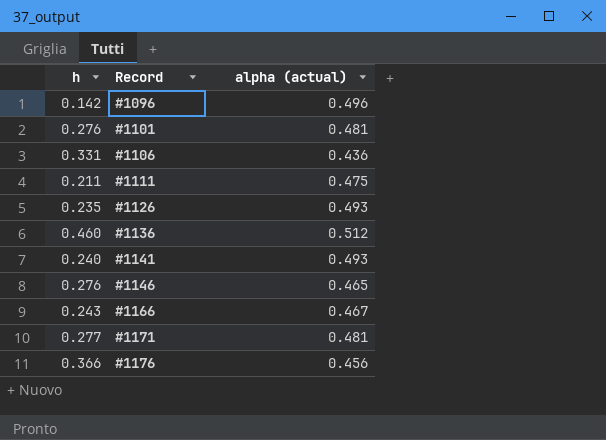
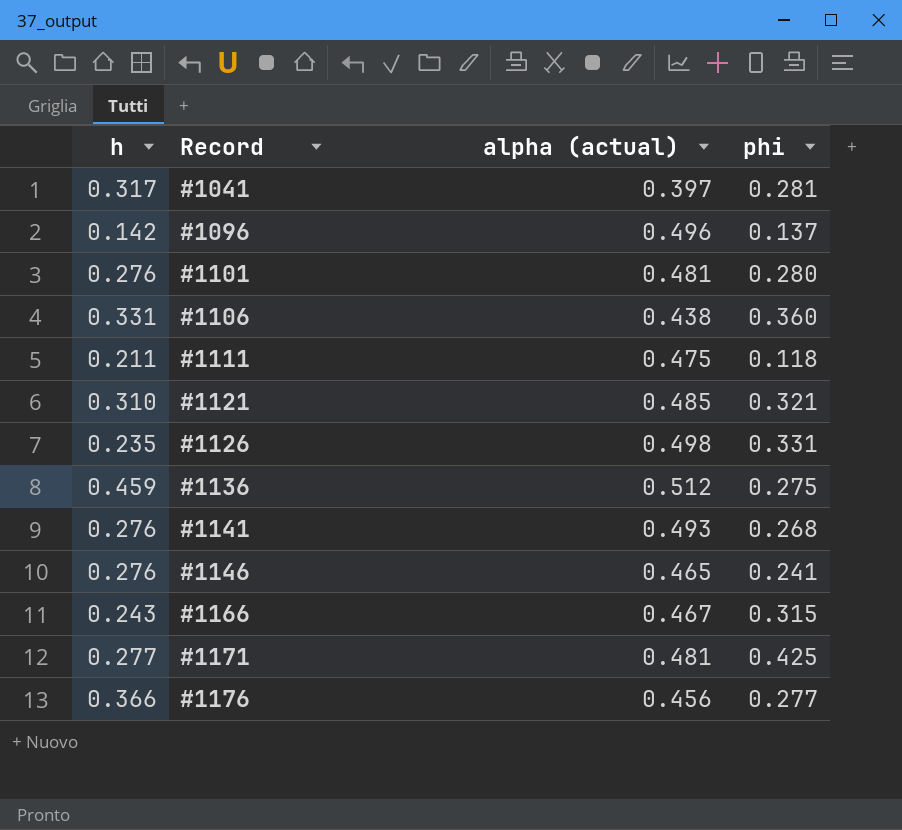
column phi | position: none -> 4
row #1041: none -> 0.317 | 0.397 | 0.281
#1106 | alpha (actual): 0.436 -> 0.438
row #1121: none -> 0.310 | 0.485 | 0.321
#1126 | alpha (actual): 0.493 -> 0.498
#1136 | h: 0.460 -> 0.459
#1141 | h: 0.240 -> 0.276

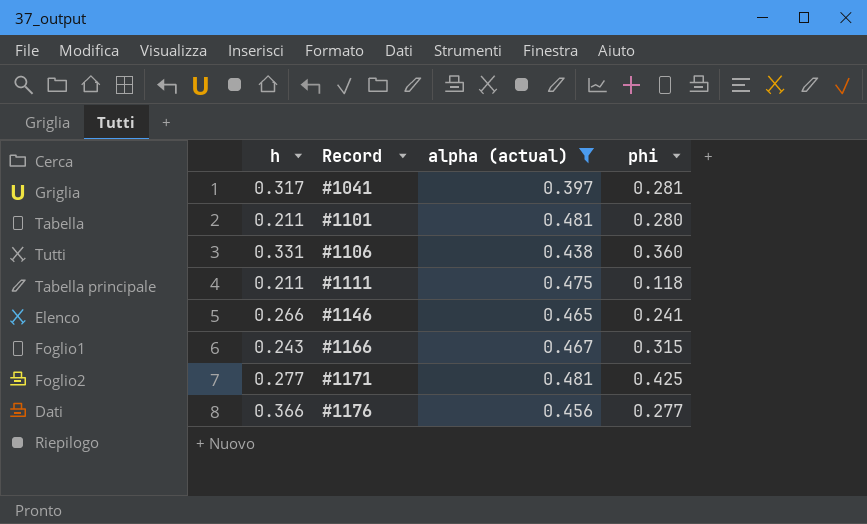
filter: none -> alpha (actual) <= 0.481
#1101 | h: 0.276 -> 0.211
#1146 | h: 0.276 -> 0.266

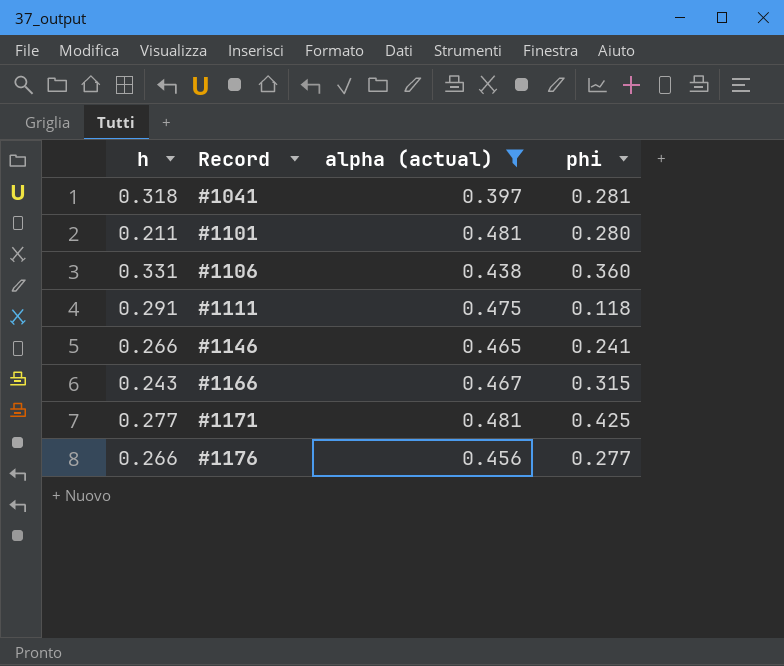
#1041 | h: 0.317 -> 0.318
#1111 | h: 0.211 -> 0.291
#1176 | h: 0.366 -> 0.266

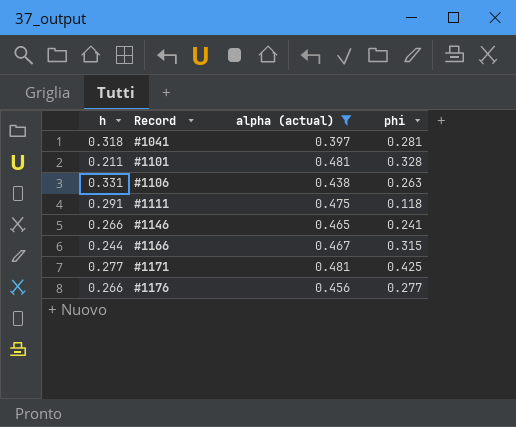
#1101 | phi: 0.280 -> 0.328
#1106 | phi: 0.360 -> 0.263
#1166 | h: 0.243 -> 0.244

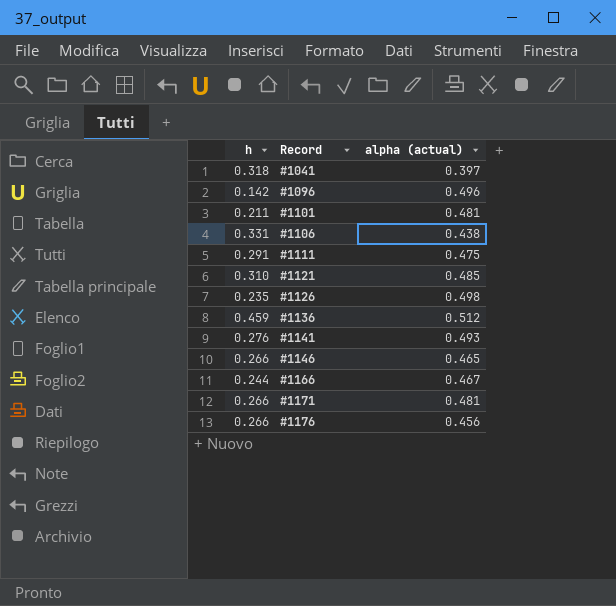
filter: alpha (actual) <= 0.481 -> none
column phi | position: 4 -> none
#1171 | h: 0.277 -> 0.266

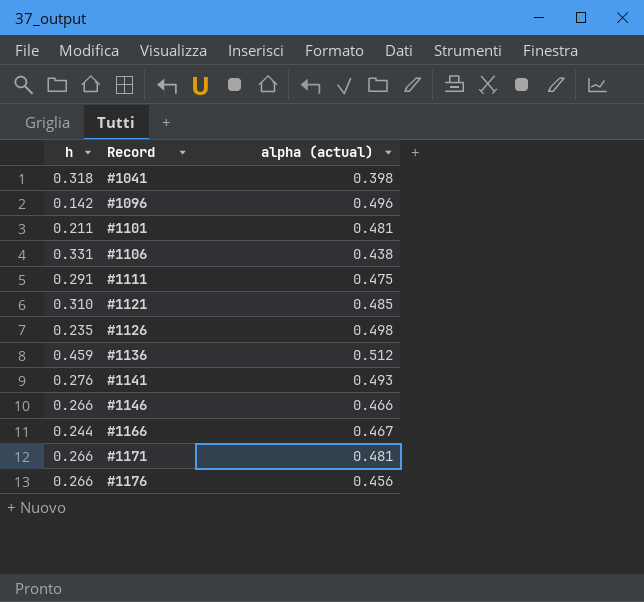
#1041 | alpha (actual): 0.397 -> 0.398
#1146 | alpha (actual): 0.465 -> 0.466

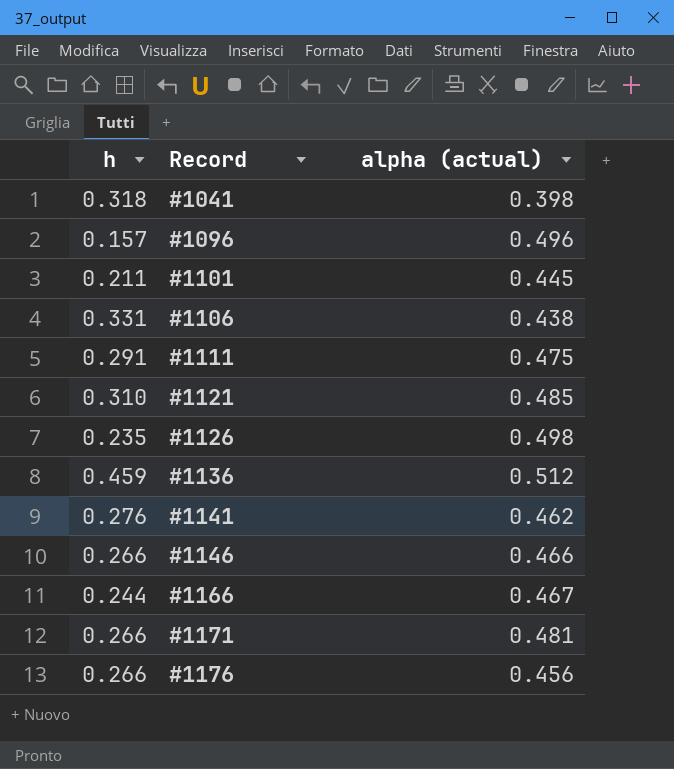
#1096 | h: 0.142 -> 0.157
#1101 | alpha (actual): 0.481 -> 0.445
#1141 | alpha (actual): 0.493 -> 0.462

